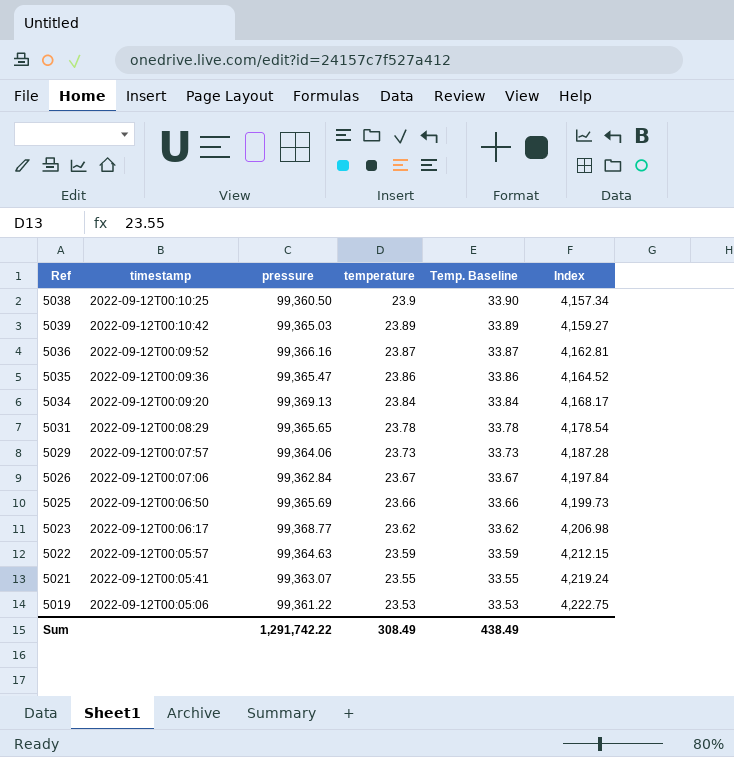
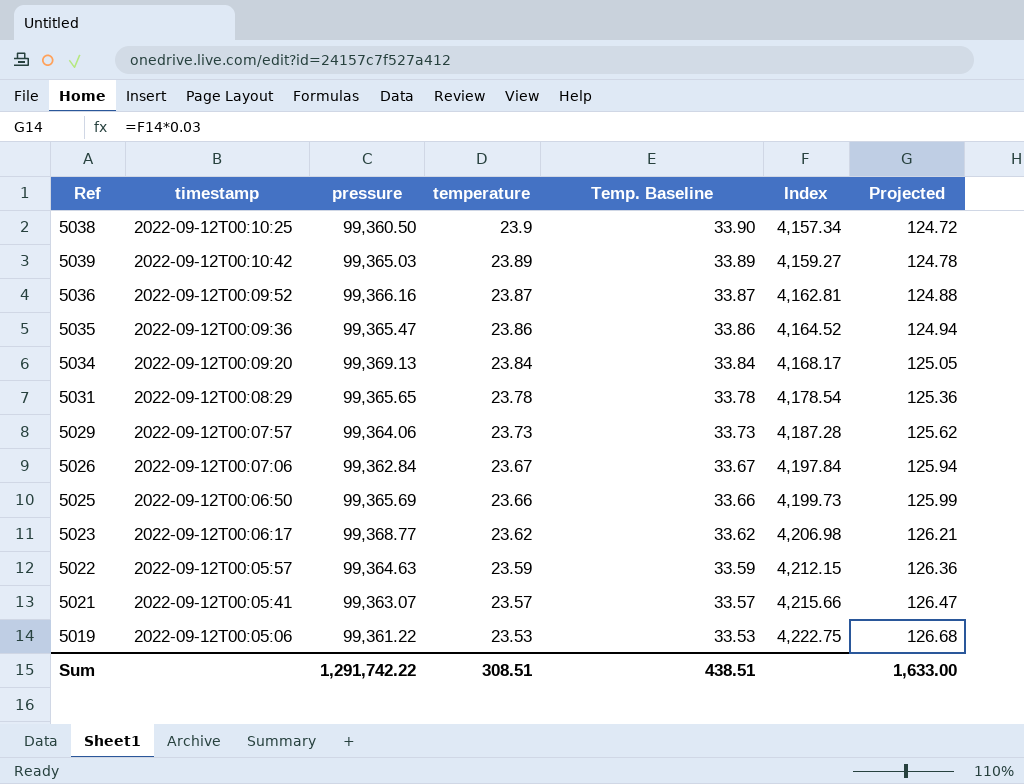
column Projected | formula: none -> [Index] * 0.03
5021 | temperature: 23.55 -> 23.57
5021 | Temp. Baseline: 33.55 -> 33.57
5021 | Index: 4,219.24 -> 4,215.66
Sum | temperature: 308.49 -> 308.51
Sum | Temp. Baseline: 438.49 -> 438.51

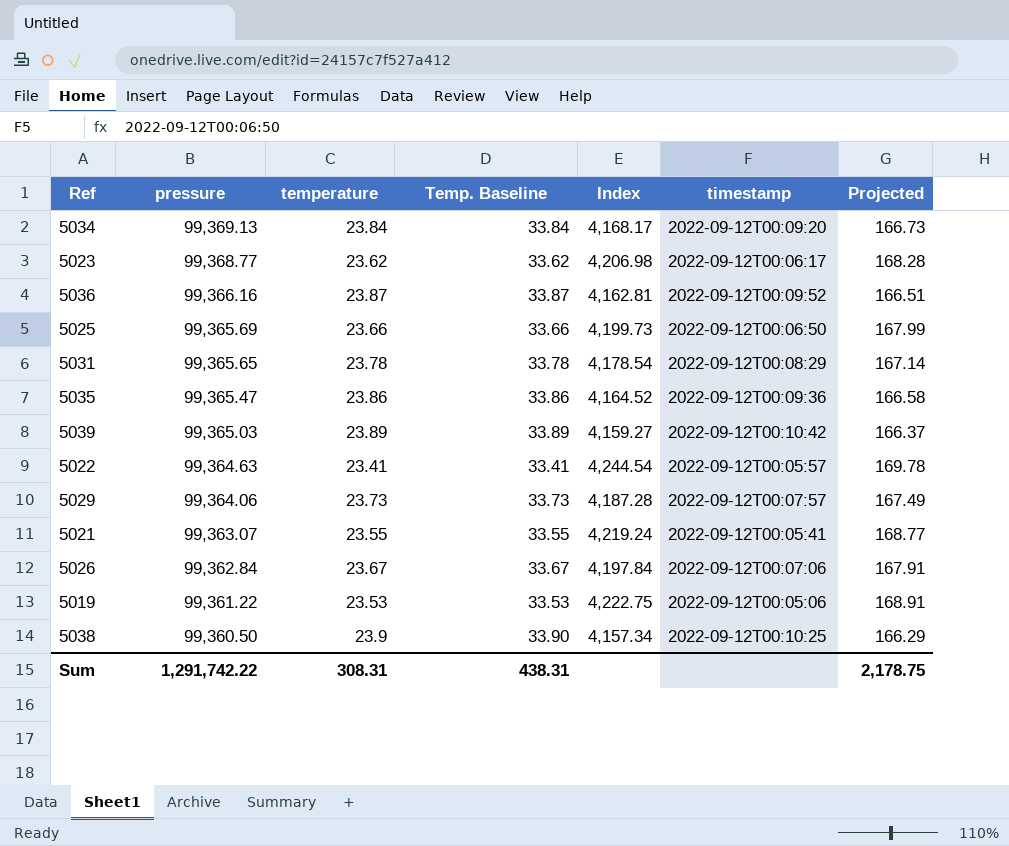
row order: temperature descending -> pressure descending
column timestamp | position: 2 -> 6
column Projected | formula: [Index] * 0.03 -> [Index] * 0.04
5022 | temperature: 23.59 -> 23.41
5022 | Temp. Baseline: 33.59 -> 33.41
5022 | Index: 4,212.15 -> 4,244.54
5021 | temperature: 23.57 -> 23.55
5021 | Temp. Baseline: 33.57 -> 33.55
5021 | Index: 4,215.66 -> 4,219.24
Sum | temperature: 308.51 -> 308.31
Sum | Temp. Baseline: 438.51 -> 438.31
Sum | Projected: 1,633.00 -> 2,178.75

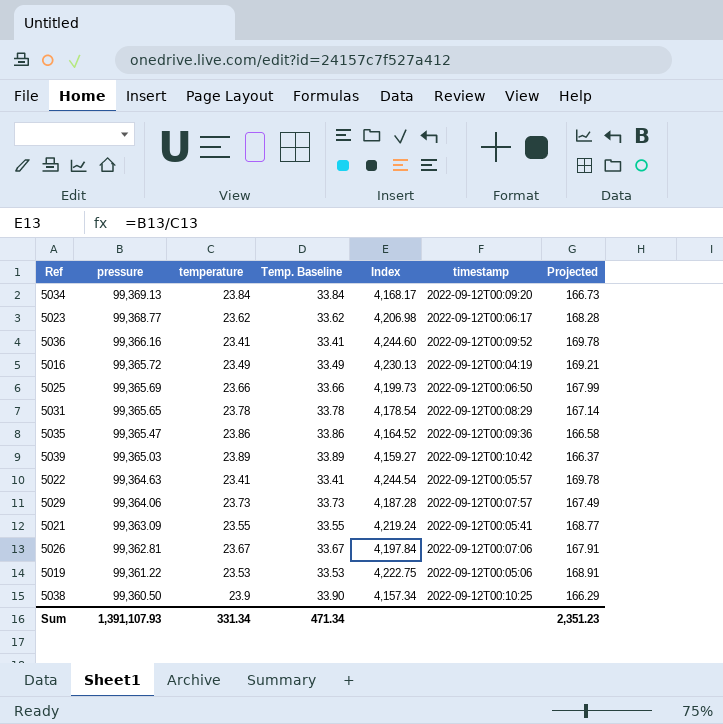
5036 | temperature: 23.87 -> 23.41
5036 | Temp. Baseline: 33.87 -> 33.41
5036 | Index: 4,162.81 -> 4,244.60
5036 | Projected: 166.51 -> 169.78
row 5016: none -> 99,365.72 | 23.49 | 33.49 | 4,230.13 | 2022-09-12T00:04:19 | 169.21
5021 | pressure: 99,363.07 -> 99,363.09
5026 | pressure: 99,362.84 -> 99,362.81
Sum | pressure: 1,291,742.22 -> 1,391,107.93
Sum | temperature: 308.31 -> 331.34
Sum | Temp. Baseline: 438.31 -> 471.34
Sum | Projected: 2,178.75 -> 2,351.23

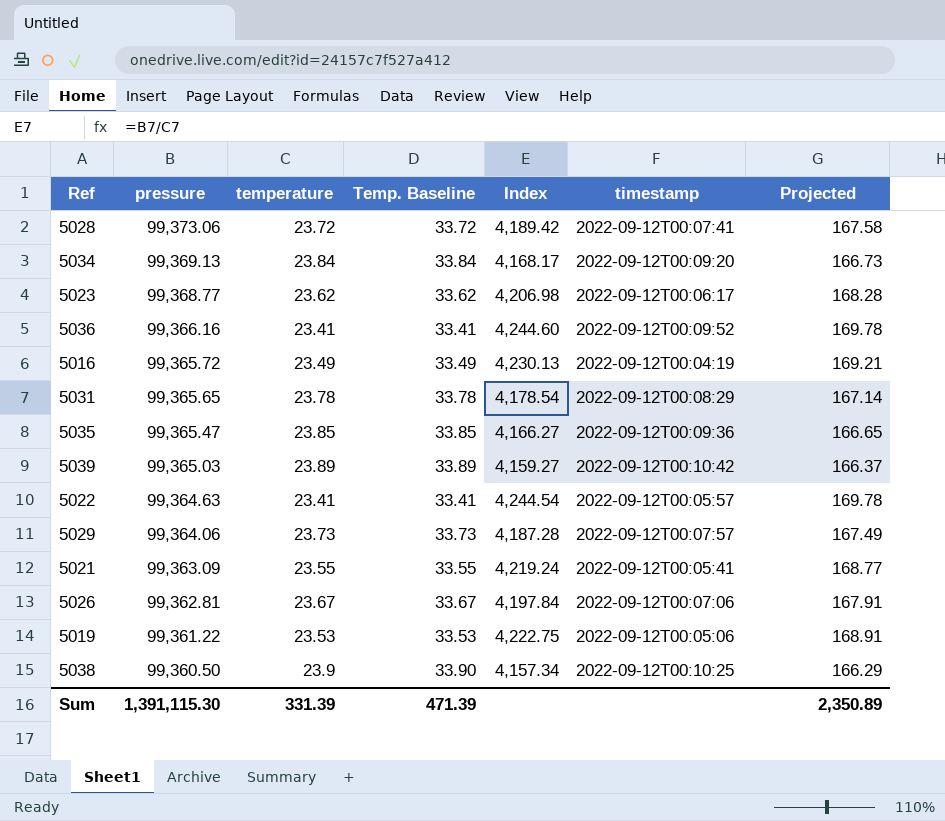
row 5025: 99,365.69 | 23.66 | 33.66 | 4,199.73 | 2022-09-12T00:06:50 | 167.99 -> none
row 5028: none -> 99,373.06 | 23.72 | 33.72 | 4,189.42 | 2022-09-12T00:07:41 | 167.58
5035 | temperature: 23.86 -> 23.85
5035 | Temp. Baseline: 33.86 -> 33.85
5035 | Index: 4,164.52 -> 4,166.27
5035 | Projected: 166.58 -> 166.65
Sum | pressure: 1,391,107.93 -> 1,391,115.30
Sum | temperature: 331.34 -> 331.39
Sum | Temp. Baseline: 471.34 -> 471.39
Sum | Projected: 2,351.23 -> 2,350.89

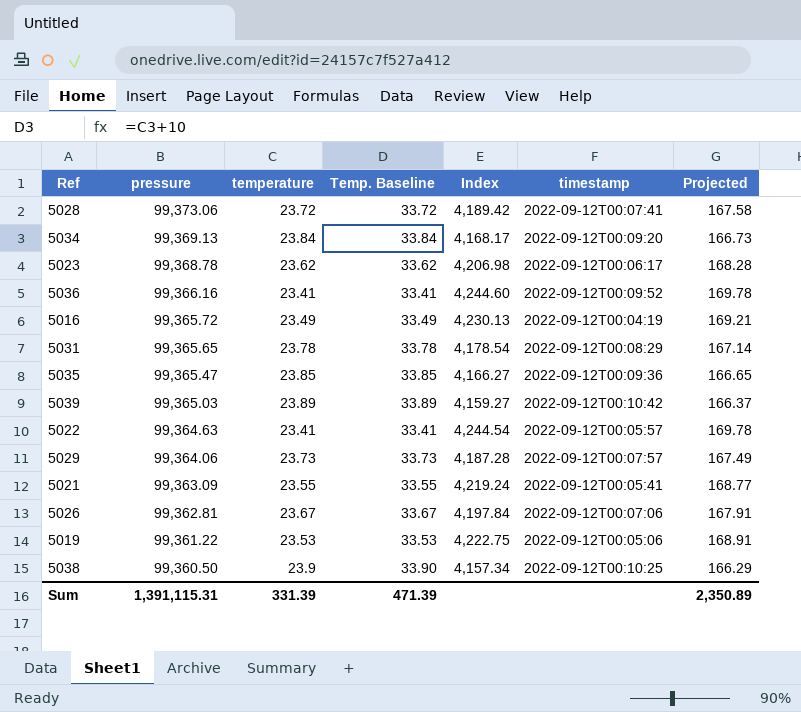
5023 | pressure: 99,368.77 -> 99,368.78
Sum | pressure: 1,391,115.30 -> 1,391,115.31

